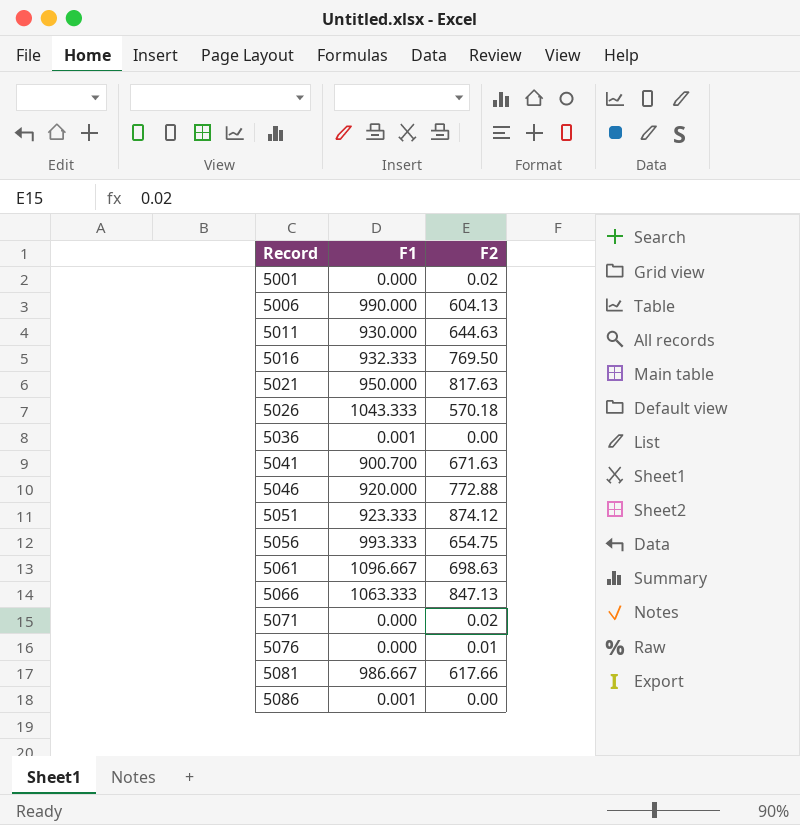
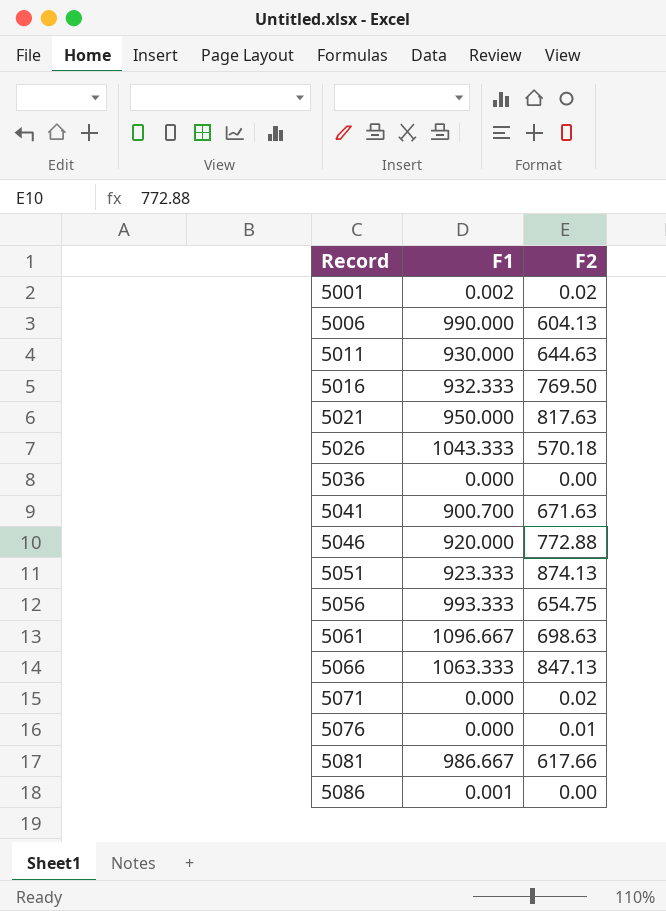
5001 | F1: 0.000 -> 0.002
5036 | F1: 0.001 -> 0.000
5051 | F2: 874.12 -> 874.13

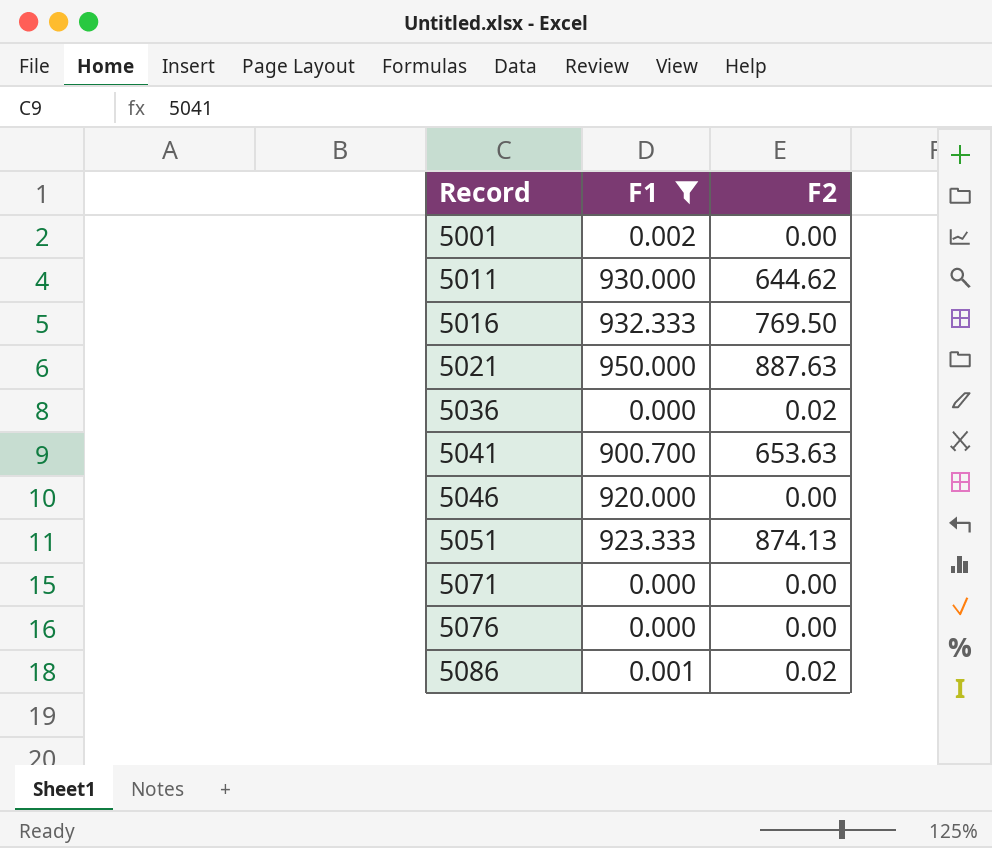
filter: none -> F1 <= 950.000
5001 | F2: 0.02 -> 0.00
5011 | F2: 644.63 -> 644.62
5021 | F2: 817.63 -> 887.63
5036 | F2: 0.00 -> 0.02
5041 | F2: 671.63 -> 653.63
5046 | F2: 772.88 -> 0.00
5071 | F2: 0.02 -> 0.00
5076 | F2: 0.01 -> 0.00
5086 | F2: 0.00 -> 0.02

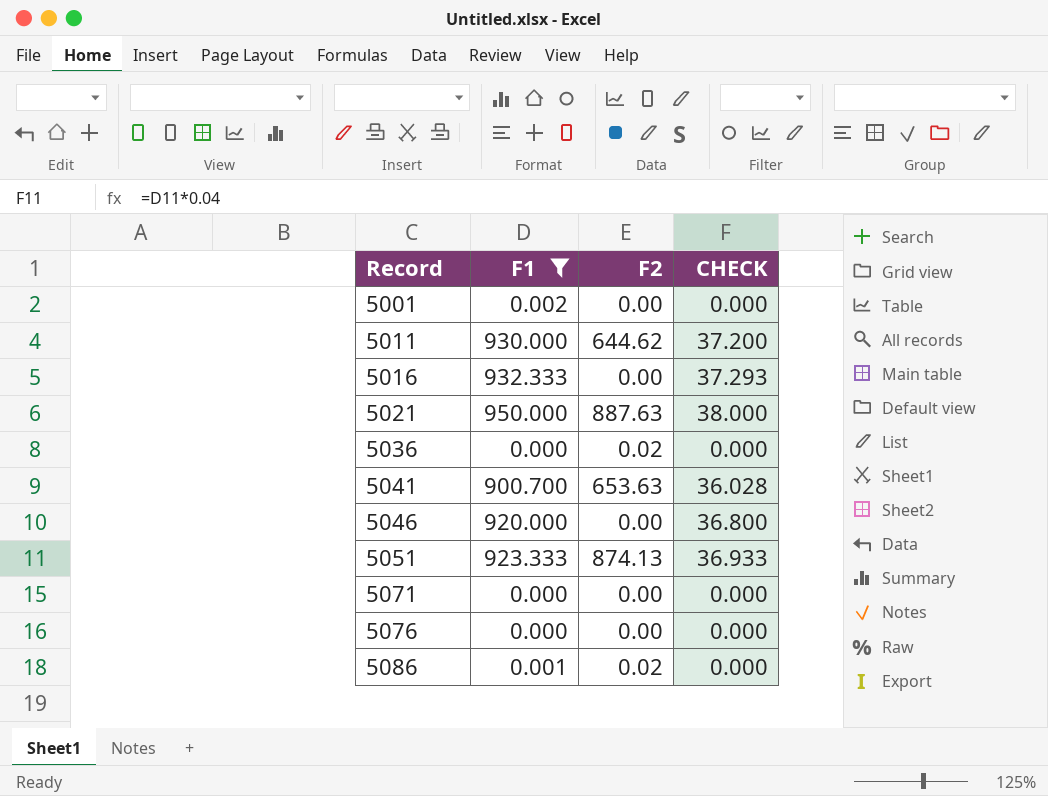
column CHECK | formula: none -> [F1] * 0.04
5016 | F2: 769.50 -> 0.00

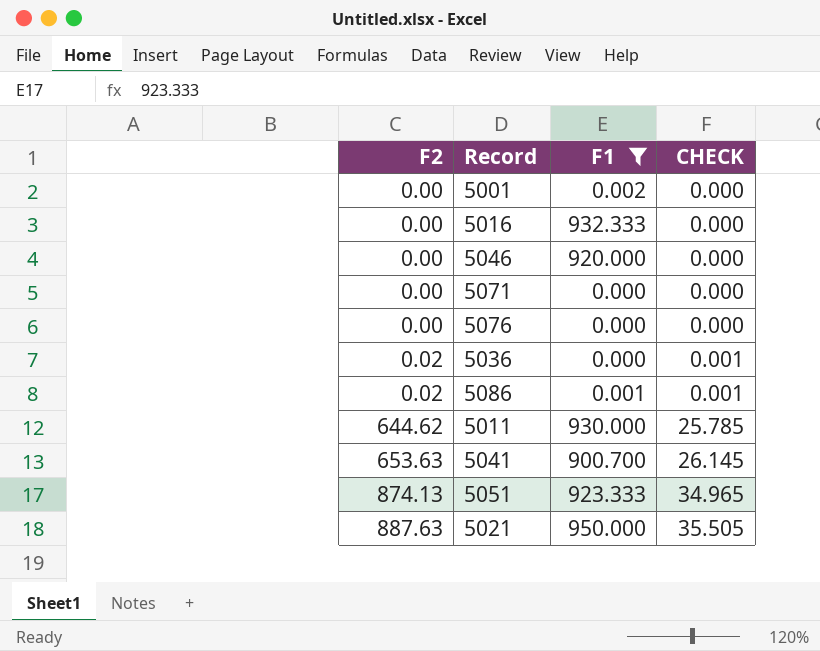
row order: Record ascending -> F2 ascending
column F2 | position: 3 -> 1
column CHECK | formula: [F1] * 0.04 -> [F2] * 0.04

